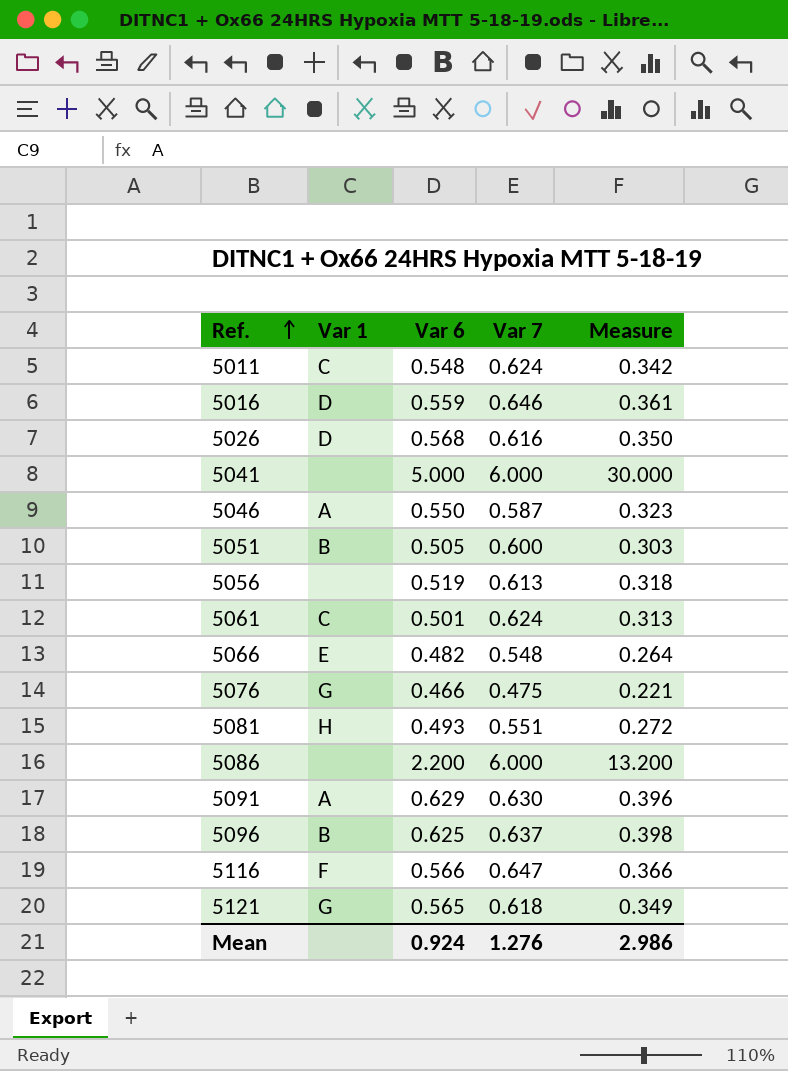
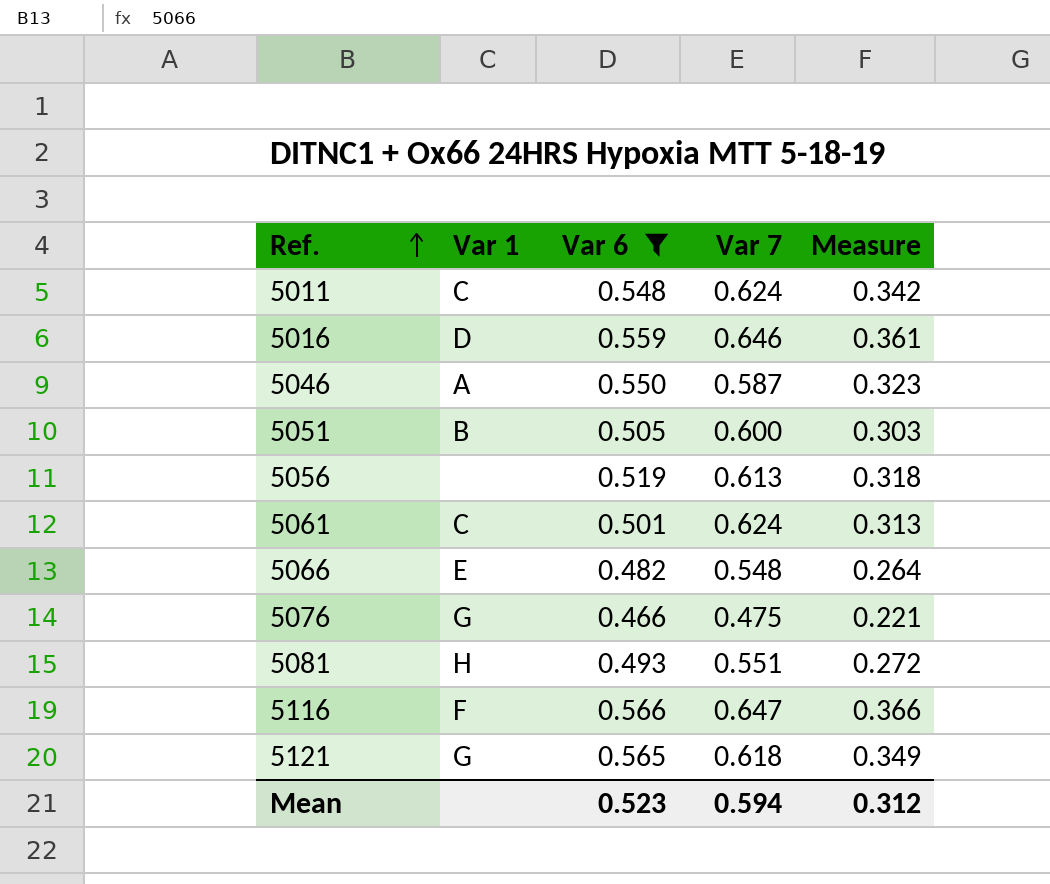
filter: none -> Var 6 <= 0.566
Mean | Var 6: 0.924 -> 0.523
Mean | Var 7: 1.276 -> 0.594
Mean | Measure: 2.986 -> 0.312

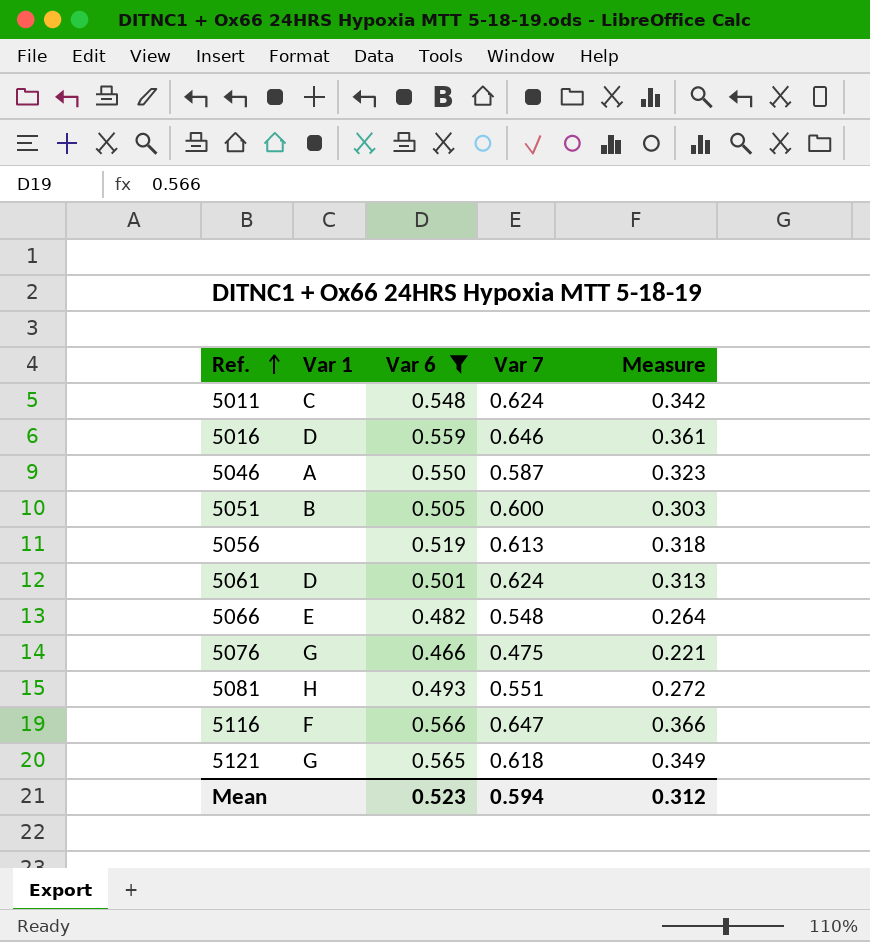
5061 | Var 1: C -> D

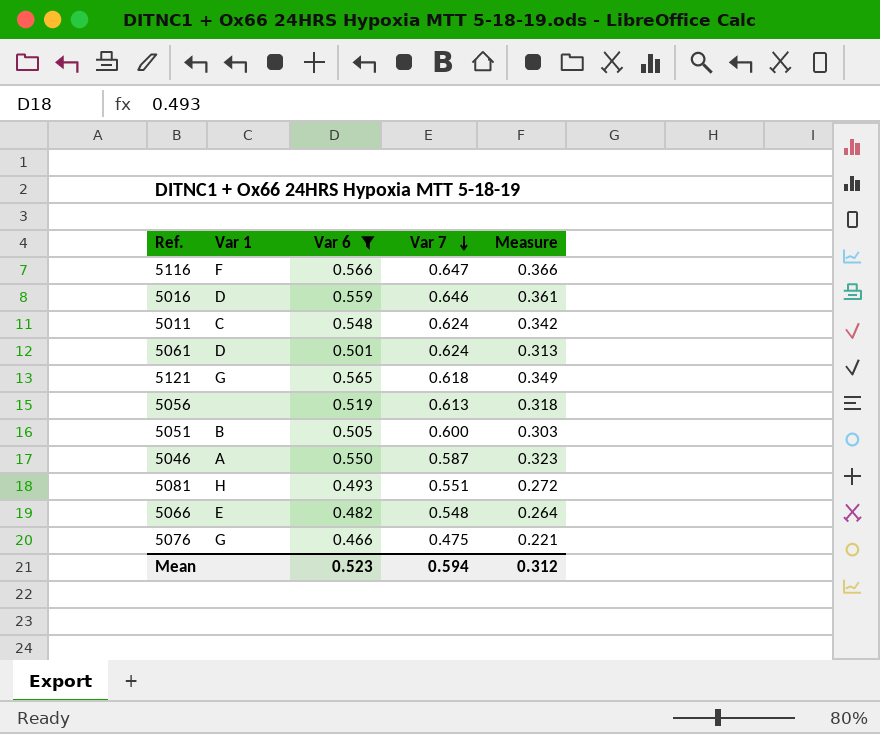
row order: Ref. ascending -> Var 7 descending

